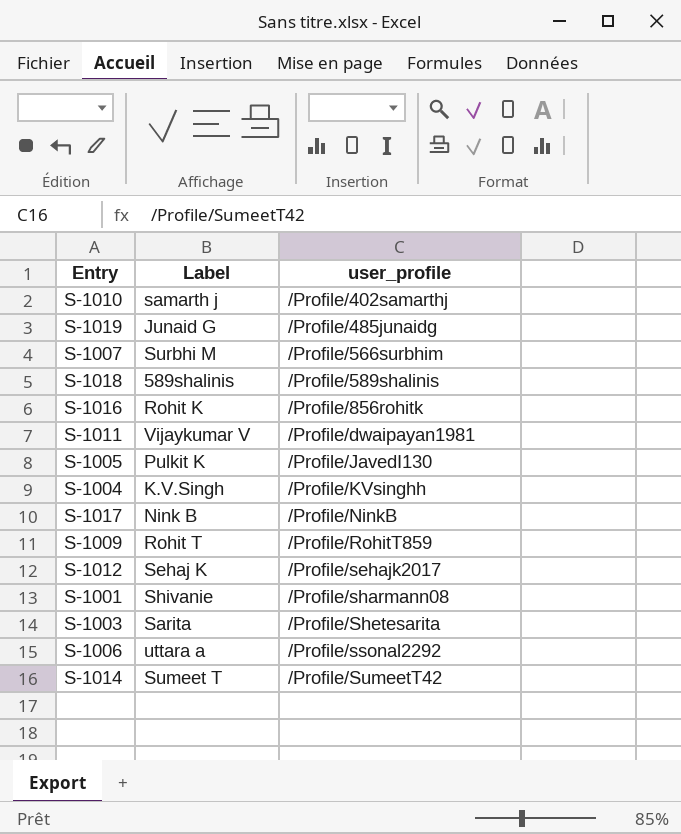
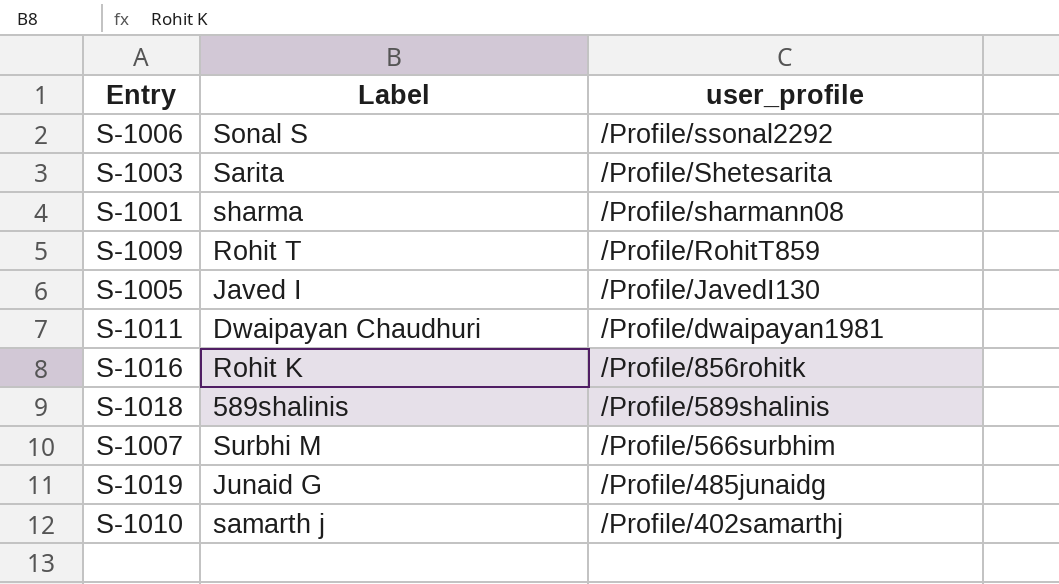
row order: user_profile ascending -> user_profile descending
row S-1004: K.V.Singh | /Profile/KVsinghh -> none
row S-1017: Nink B | /Profile/NinkB -> none
row S-1012: Sehaj K | /Profile/sehajk2017 -> none
row S-1014: Sumeet T | /Profile/SumeetT42 -> none
S-1006 | Label: uttara a -> Sonal S
S-1001 | Label: Shivanie -> sharma
S-1005 | Label: Pulkit K -> Javed I
S-1011 | Label: Vijaykumar V -> Dwaipayan Chaudhuri

